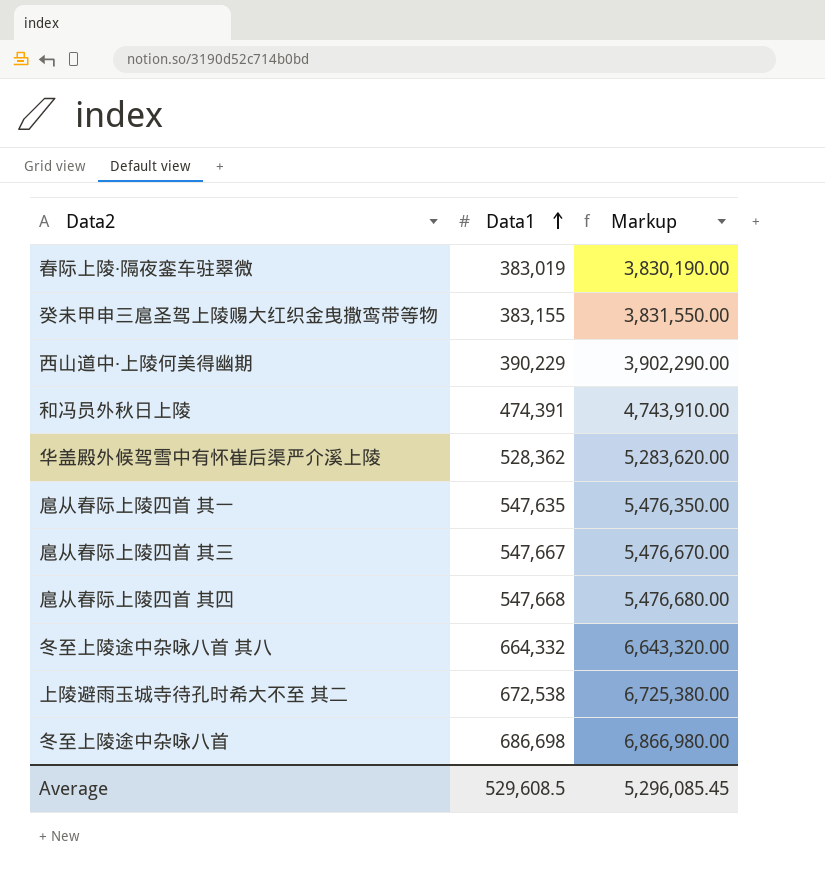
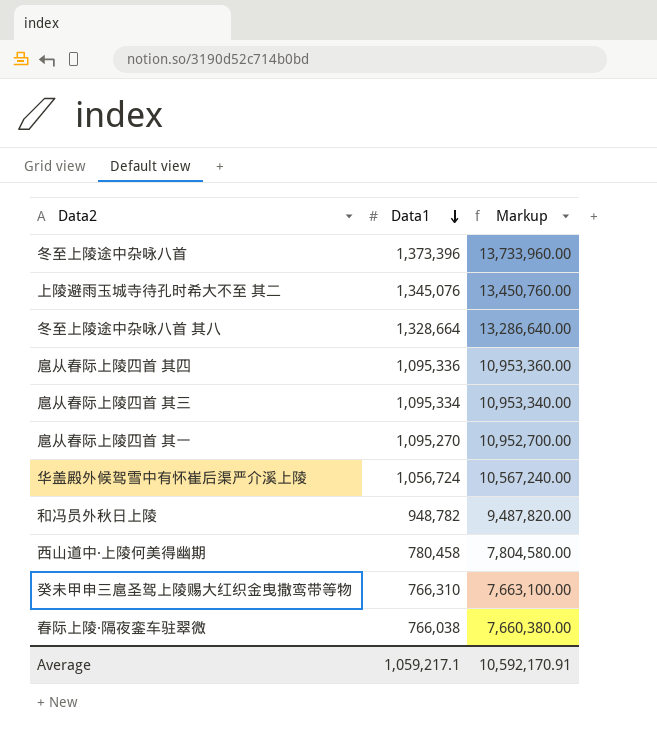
row order: Data1 ascending -> Data1 descending
冬至上陵途中杂咏八首 | Data1: 686,698 -> 1,373,396
冬至上陵途中杂咏八首 | Markup: 6,866,980.00 -> 13,733,960.00
上陵避雨玉城寺待孔时希大不至 其二 | Data1: 672,538 -> 1,345,076
上陵避雨玉城寺待孔时希大不至 其二 | Markup: 6,725,380.00 -> 13,450,760.00
冬至上陵途中杂咏八首 其八 | Data1: 664,332 -> 1,328,664
冬至上陵途中杂咏八首 其八 | Markup: 6,643,320.00 -> 13,286,640.00
扈从春际上陵四首 其四 | Data1: 547,668 -> 1,095,336
扈从春际上陵四首 其四 | Markup: 5,476,680.00 -> 10,953,360.00
扈从春际上陵四首 其三 | Data1: 547,667 -> 1,095,334
扈从春际上陵四首 其三 | Markup: 5,476,670.00 -> 10,953,340.00
扈从春际上陵四首 其一 | Data1: 547,635 -> 1,095,270
扈从春际上陵四首 其一 | Markup: 5,476,350.00 -> 10,952,700.00
华盖殿外候驾雪中有怀崔后渠严介溪上陵 | Data1: 528,362 -> 1,056,724
华盖殿外候驾雪中有怀崔后渠严介溪上陵 | Markup: 5,283,620.00 -> 10,567,240.00
和冯员外秋日上陵 | Data1: 474,391 -> 948,782
和冯员外秋日上陵 | Markup: 4,743,910.00 -> 9,487,820.00
西山道中·上陵何美得幽期 | Data1: 390,229 -> 780,458
西山道中·上陵何美得幽期 | Markup: 3,902,290.00 -> 7,804,580.00
癸未甲申三扈圣驾上陵赐大红织金曳撒鸾带等物 | Data1: 383,155 -> 766,310
癸未甲申三扈圣驾上陵赐大红织金曳撒鸾带等物 | Markup: 3,831,550.00 -> 7,663,100.00
春际上陵·隔夜銮车驻翠微 | Data1: 383,019 -> 766,038
春际上陵·隔夜銮车驻翠微 | Markup: 3,830,190.00 -> 7,660,380.00
Average | Data1: 529,608.5 -> 1,059,217.1
Average | Markup: 5,296,085.45 -> 10,592,170.91

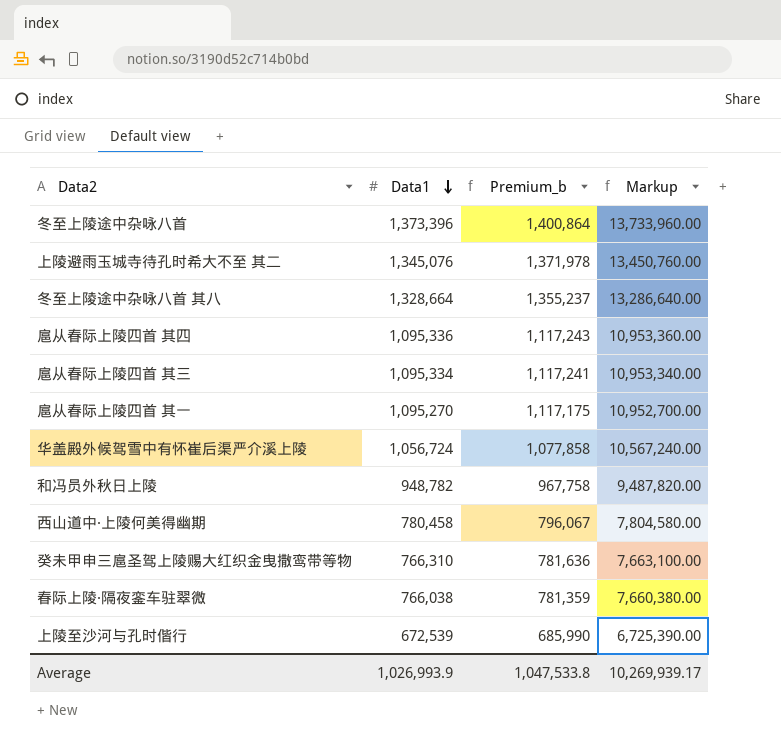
column Premium_b | formula: none -> [Data1] * 1.02
row 上陵至沙河与孔时偕行: none -> 672,539 | 685,990 | 6,725,390.00
Average | Data1: 1,059,217.1 -> 1,026,993.9
Average | Markup: 10,592,170.91 -> 10,269,939.17

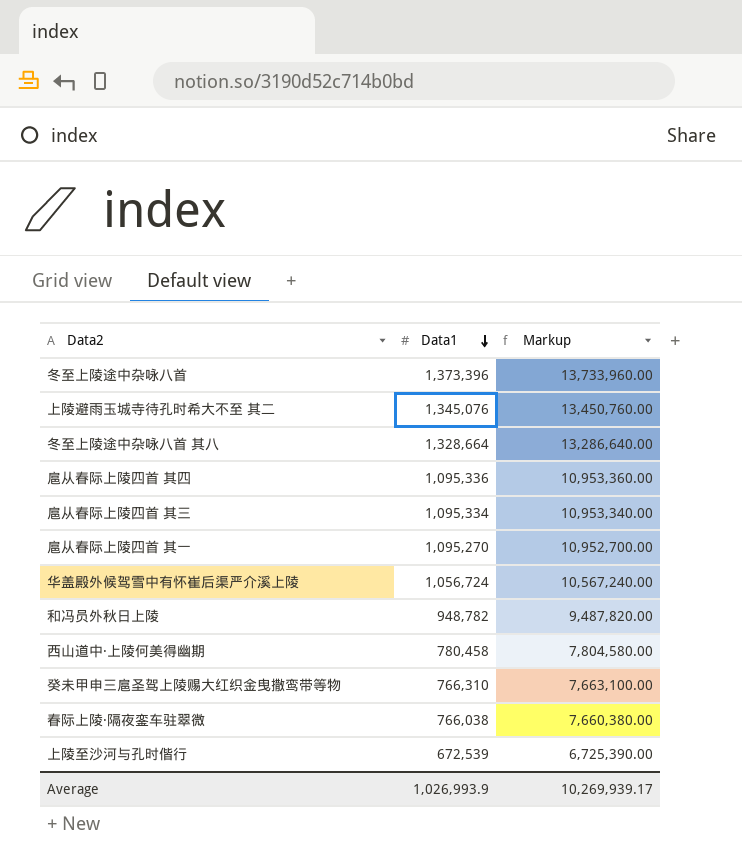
column Premium_b | formula: [Data1] * 1.02 -> none

